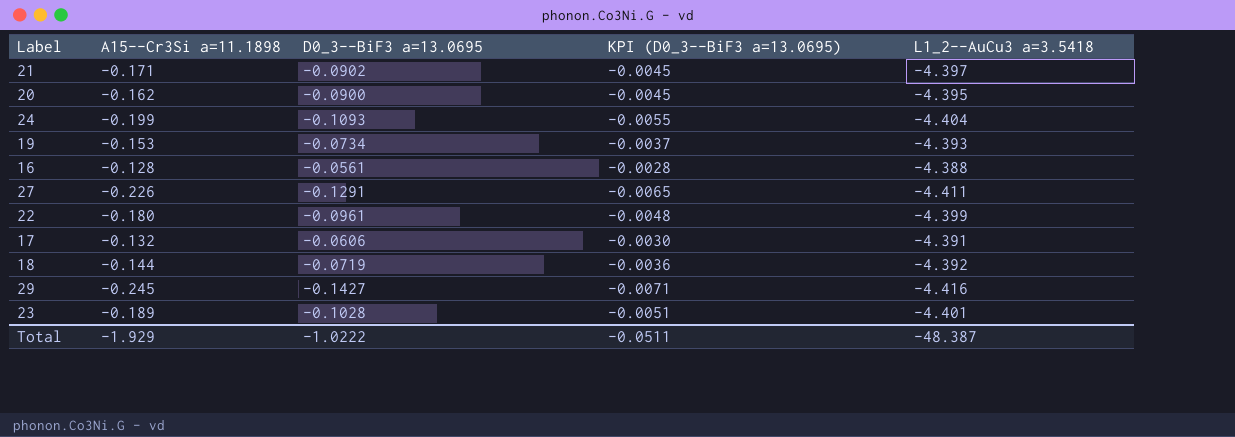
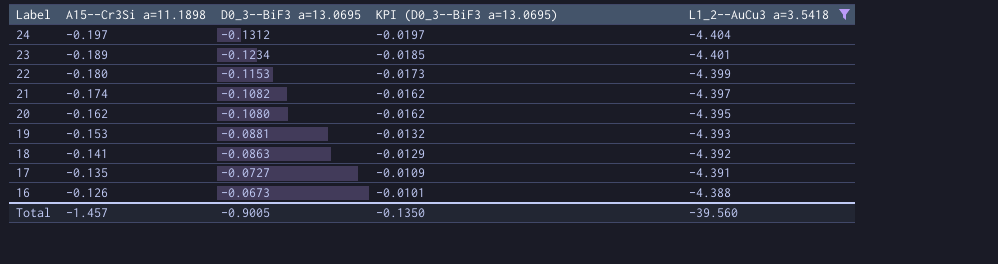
filter: none -> L1_2--AuCu3 a=3.5418 >= -4.404
row order: none -> Label descending
column KPI (D0_3--BiF3 a=13.0695) | formula: [D0_3--BiF3 a=13.0695] * 0.05 -> [D0_3--BiF3 a=13.0695] * 0.15
24 | A15--Cr3Si a=11.1898: -0.199 -> -0.197
24 | D0_3--BiF3 a=13.0695: -0.1093 -> -0.1312
23 | D0_3--BiF3 a=13.0695: -0.1028 -> -0.1234
22 | D0_3--BiF3 a=13.0695: -0.0961 -> -0.1153
21 | A15--Cr3Si a=11.1898: -0.171 -> -0.174
21 | D0_3--BiF3 a=13.0695: -0.0902 -> -0.1082
20 | D0_3--BiF3 a=13.0695: -0.0900 -> -0.1080
19 | D0_3--BiF3 a=13.0695: -0.0734 -> -0.0881
18 | A15--Cr3Si a=11.1898: -0.144 -> -0.141
18 | D0_3--BiF3 a=13.0695: -0.0719 -> -0.0863
17 | A15--Cr3Si a=11.1898: -0.132 -> -0.135
17 | D0_3--BiF3 a=13.0695: -0.0606 -> -0.0727
16 | A15--Cr3Si a=11.1898: -0.128 -> -0.126
16 | D0_3--BiF3 a=13.0695: -0.0561 -> -0.0673
Total | A15--Cr3Si a=11.1898: -1.929 -> -1.457
Total | D0_3--BiF3 a=13.0695: -1.0222 -> -0.9005
Total | KPI (D0_3--BiF3 a=13.0695): -0.0511 -> -0.1350
Total | L1_2--AuCu3 a=3.5418: -48.387 -> -39.560

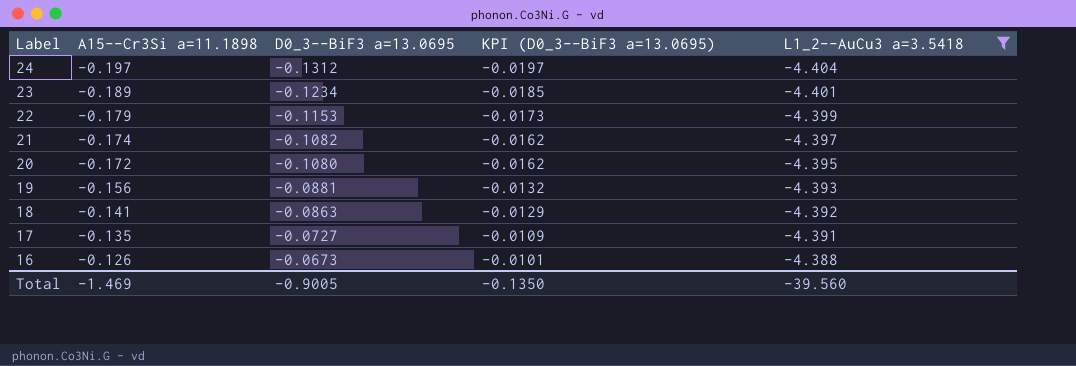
22 | A15--Cr3Si a=11.1898: -0.180 -> -0.179
20 | A15--Cr3Si a=11.1898: -0.162 -> -0.172
19 | A15--Cr3Si a=11.1898: -0.153 -> -0.156
Total | A15--Cr3Si a=11.1898: -1.457 -> -1.469

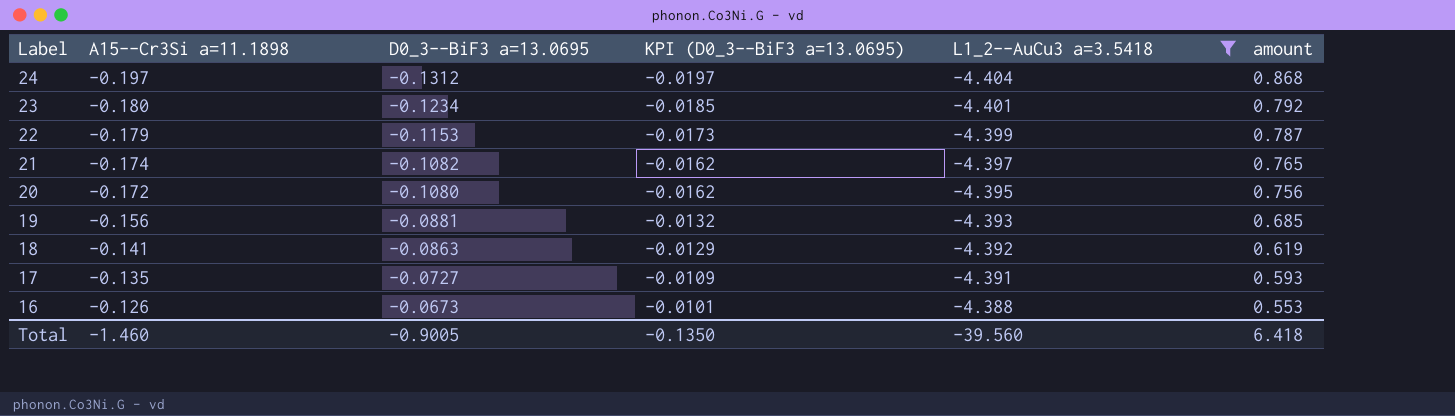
column amount | formula: none -> [A15--Cr3Si a=11.1898] * [L1_2--AuCu3 a=3.5418]
23 | A15--Cr3Si a=11.1898: -0.189 -> -0.180
Total | A15--Cr3Si a=11.1898: -1.469 -> -1.460

